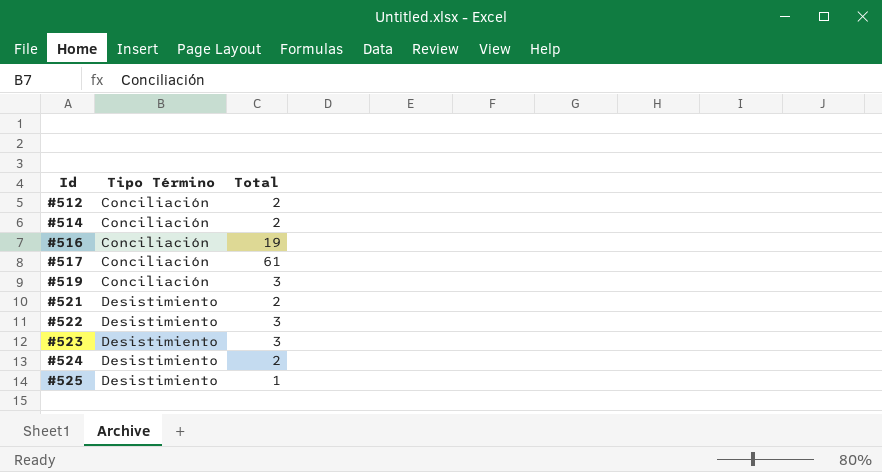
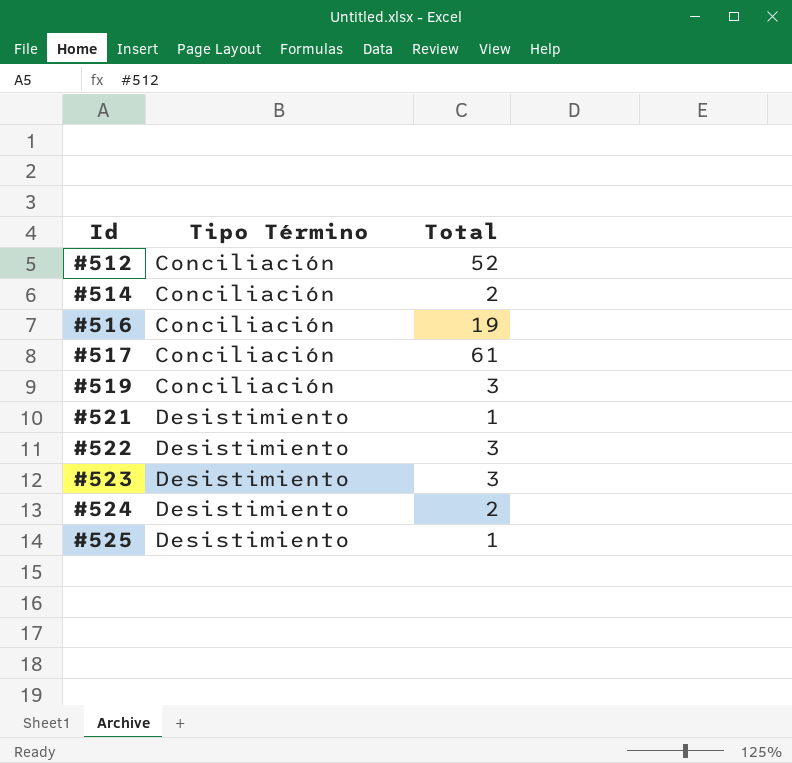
#512 | Total: 2 -> 52
#521 | Total: 2 -> 1

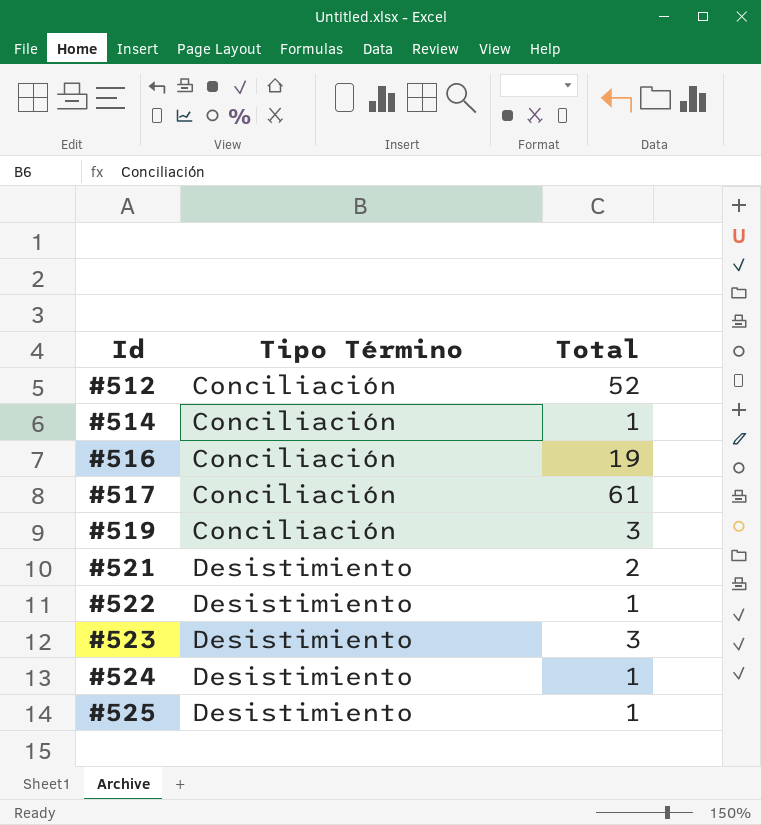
#514 | Total: 2 -> 1
#521 | Total: 1 -> 2
#522 | Total: 3 -> 1
#524 | Total: 2 -> 1

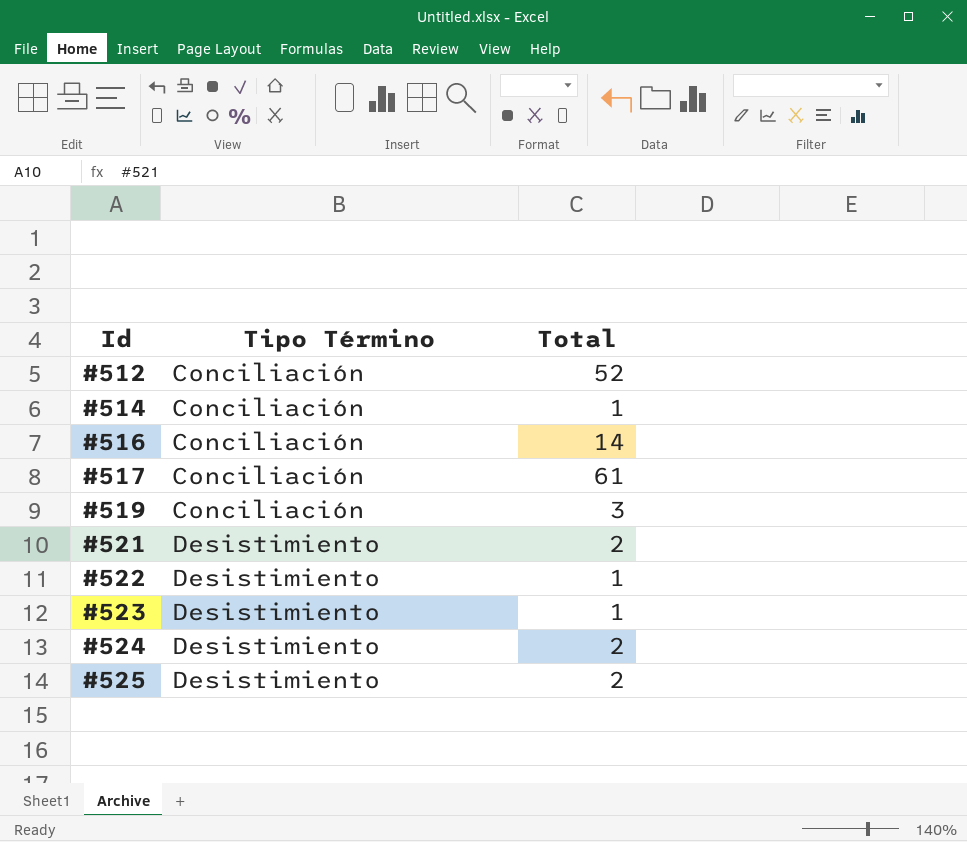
#516 | Total: 19 -> 14
#523 | Total: 3 -> 1
#524 | Total: 1 -> 2
#525 | Total: 1 -> 2

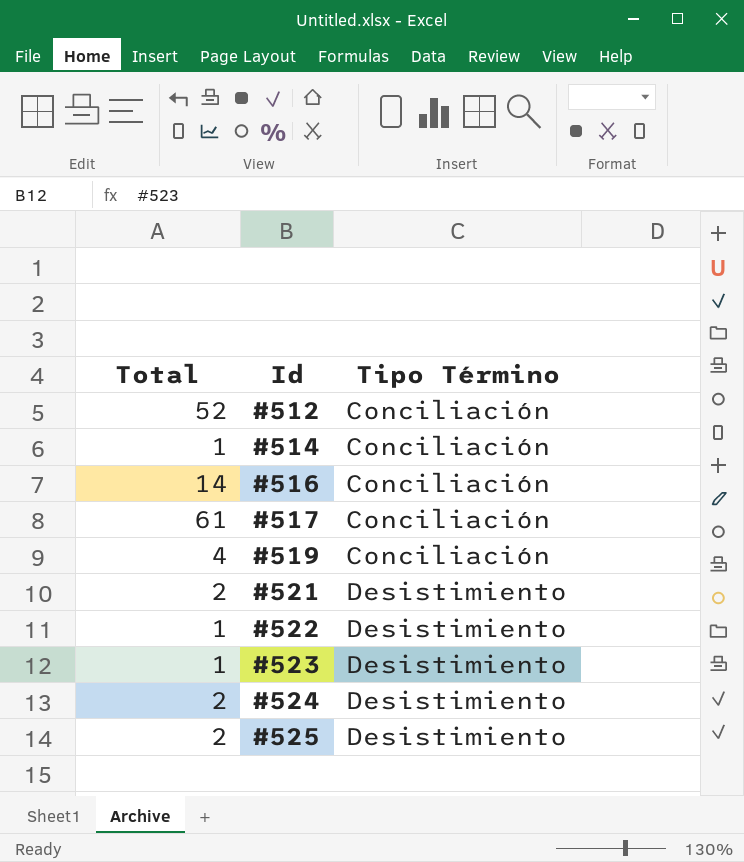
column Total | position: 3 -> 1
#519 | Total: 3 -> 4

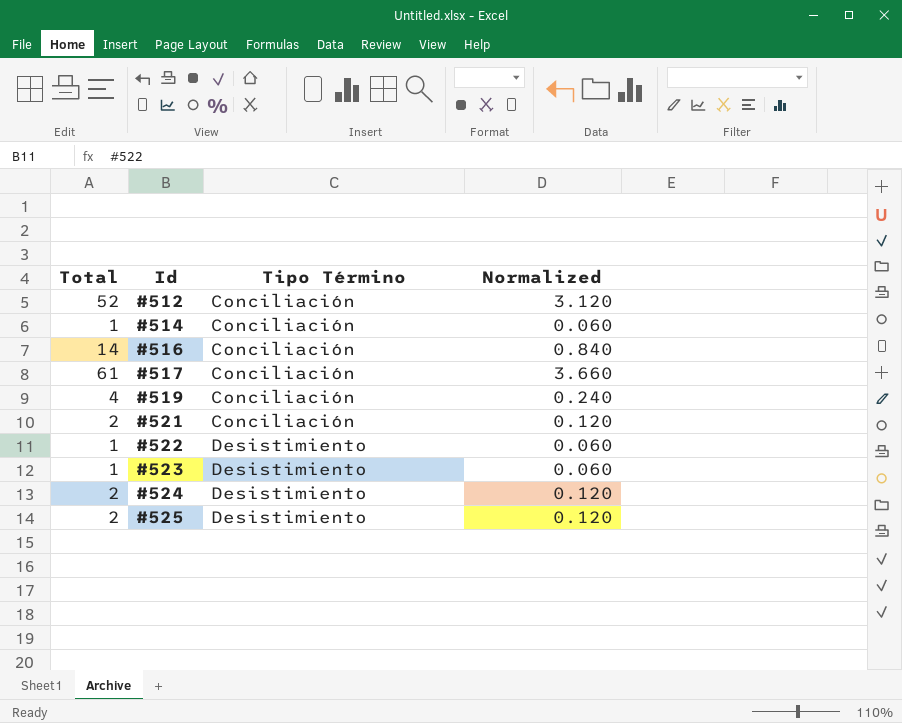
column Normalized | formula: none -> [Total] * 0.06
#521 | Tipo Término: Desistimiento -> Conciliación

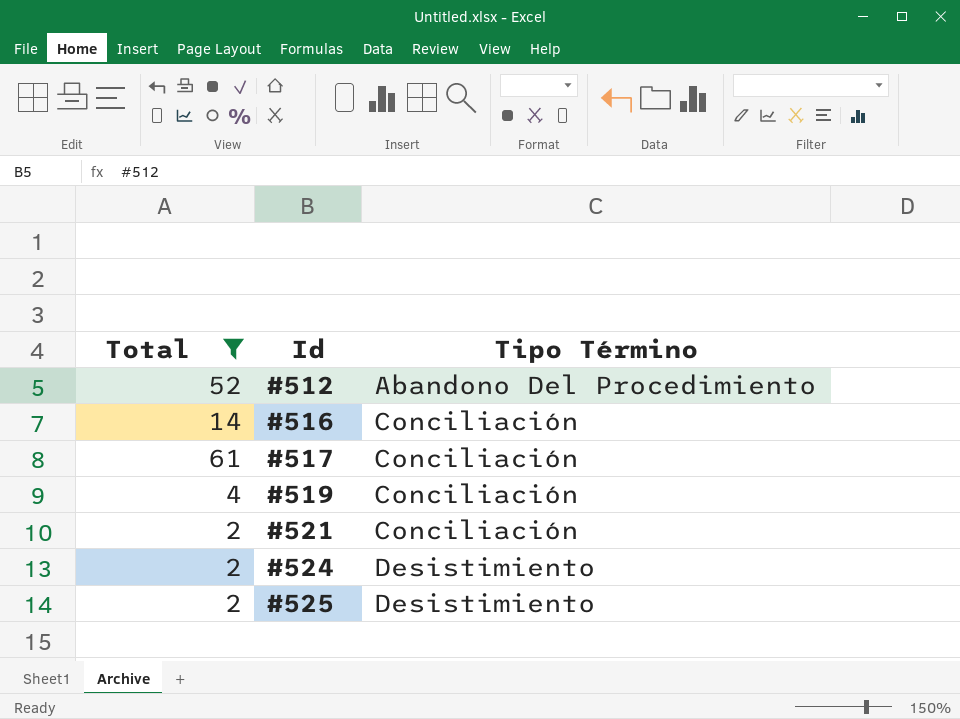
filter: none -> Total != 1
column Normalized | formula: [Total] * 0.06 -> none
#512 | Tipo Término: Conciliación -> Abandono Del Procedimiento

